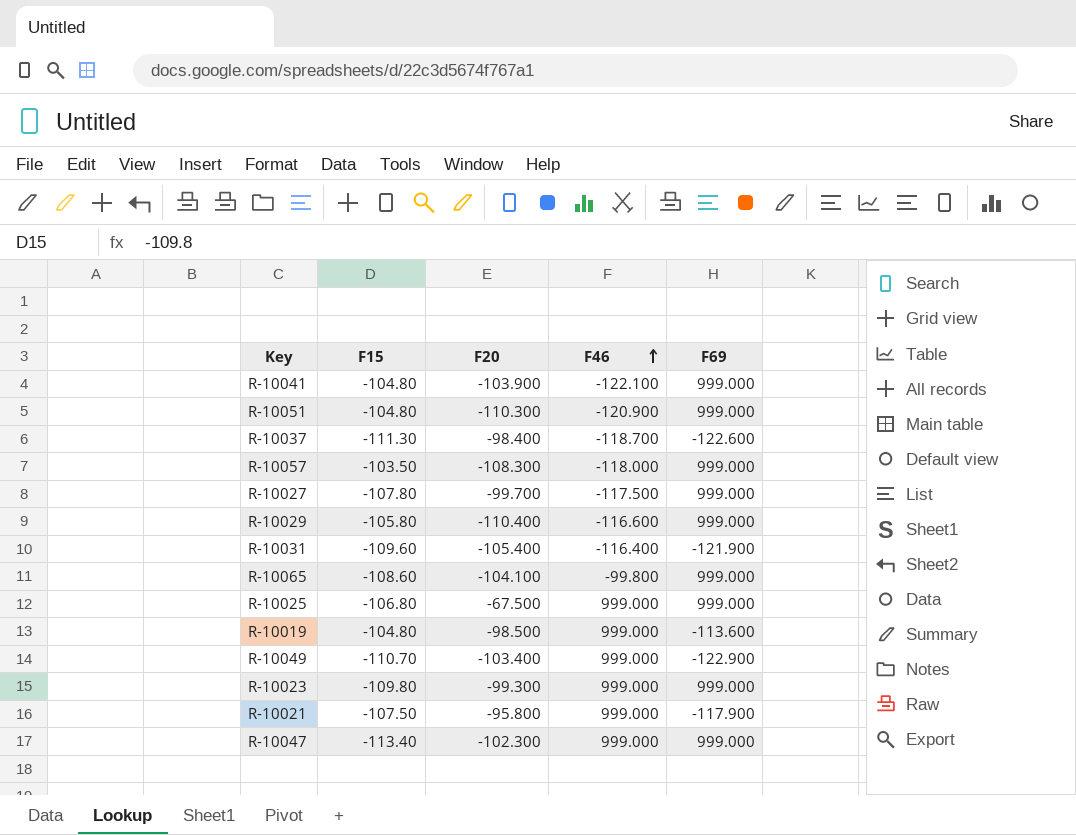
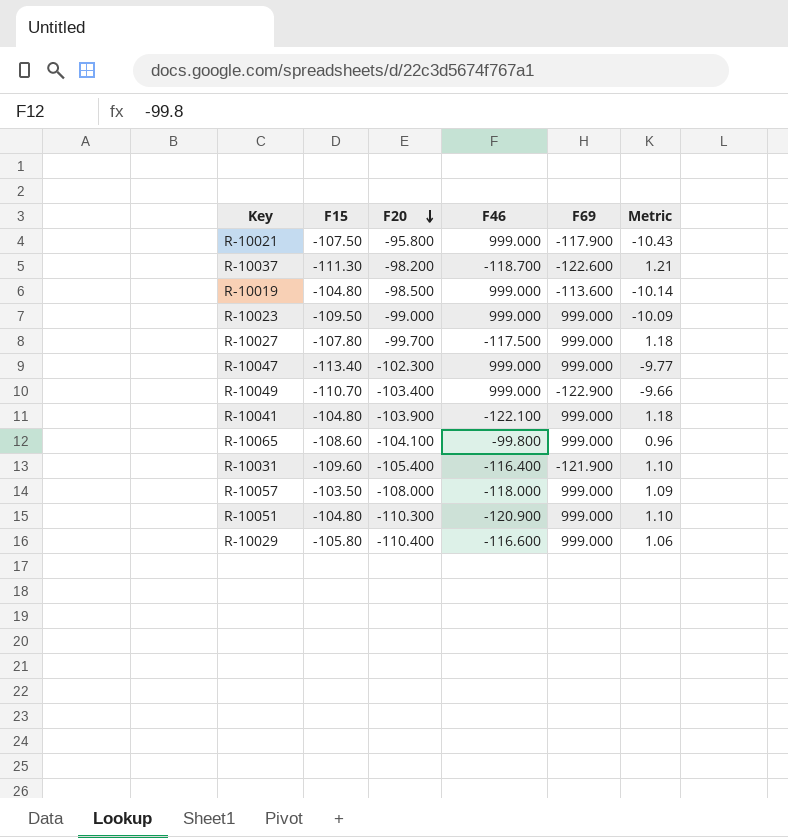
row order: F46 ascending -> F20 descending
column Metric | formula: none -> [F46] / [F20]
row R-10025: -106.80 | -67.500 | 999.000 | 999.000 -> none
R-10037 | F20: -98.400 -> -98.200
R-10023 | F15: -109.80 -> -109.50
R-10023 | F20: -99.300 -> -99.000
R-10057 | F20: -108.300 -> -108.000

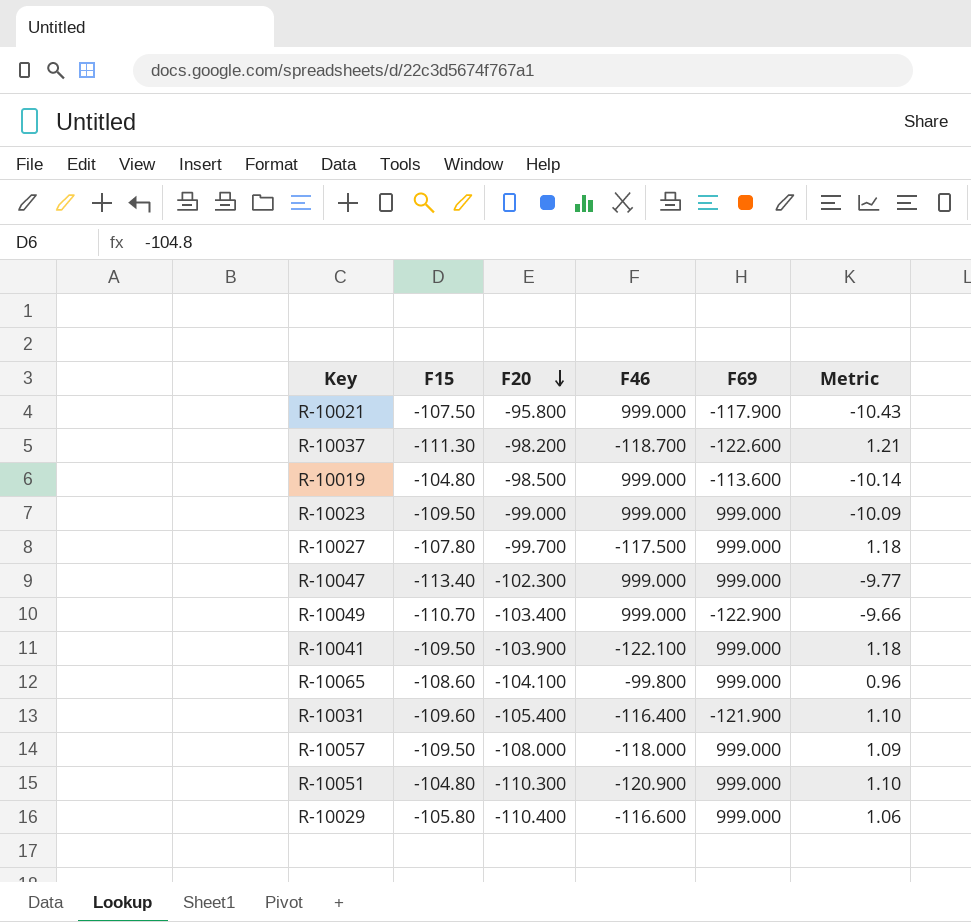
R-10041 | F15: -104.80 -> -109.50
R-10057 | F15: -103.50 -> -109.50

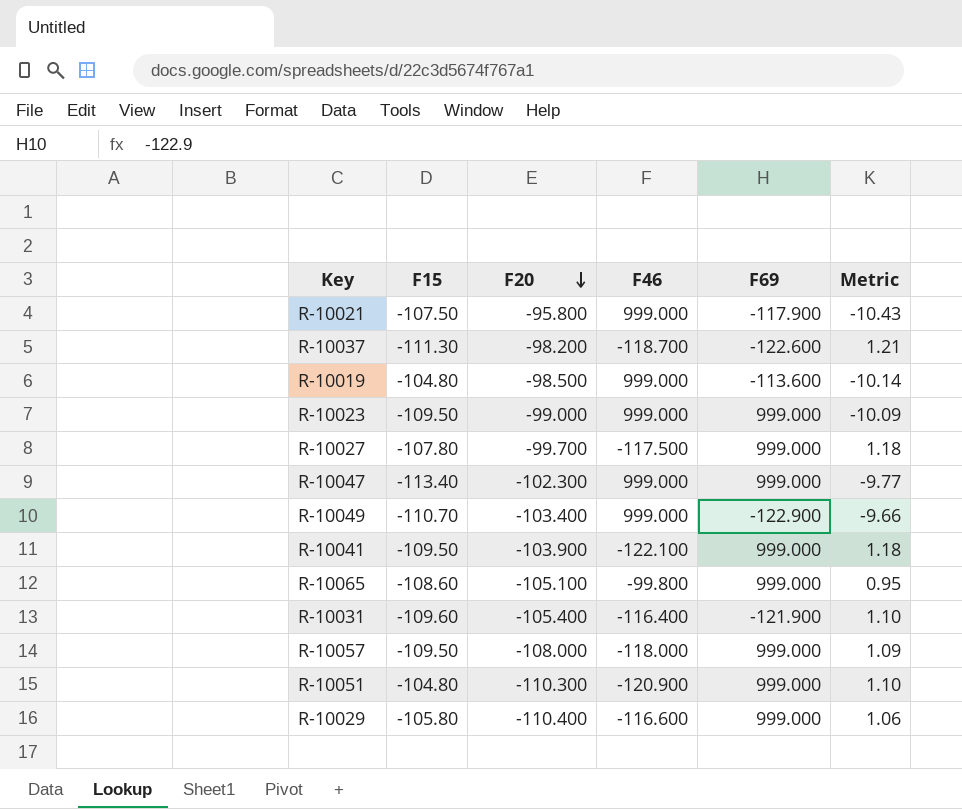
R-10065 | F20: -104.100 -> -105.100
R-10065 | Metric: 0.96 -> 0.95

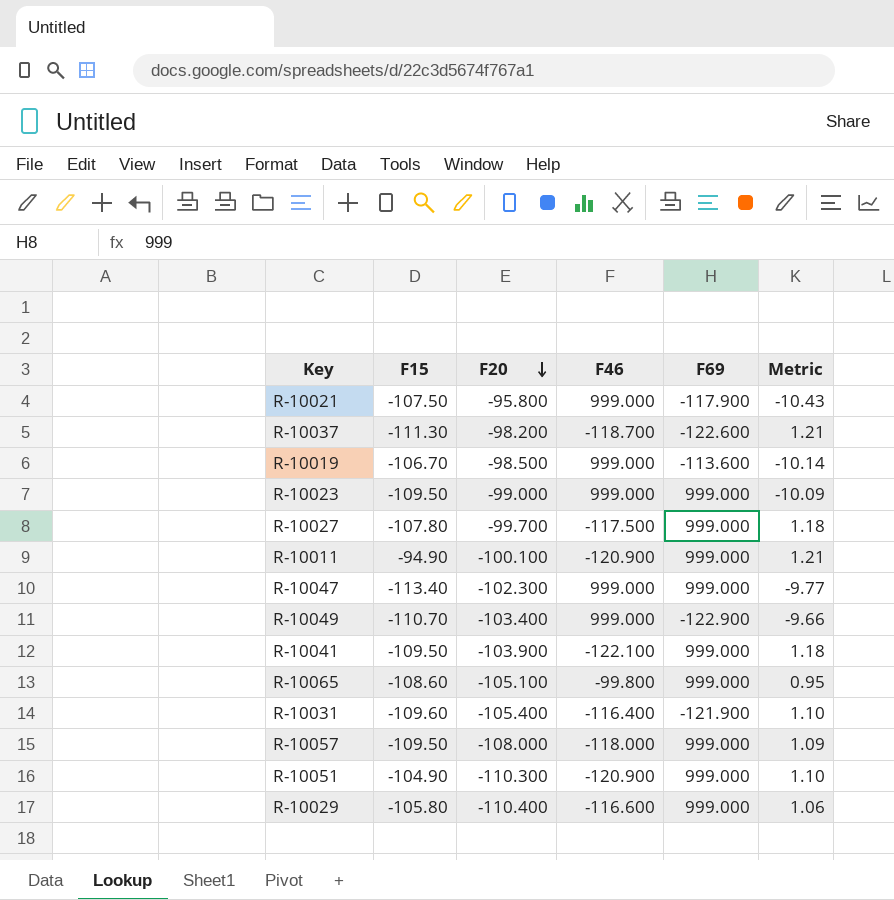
R-10019 | F15: -104.80 -> -106.70
row R-10011: none -> -94.90 | -100.100 | -120.900 | 999.000 | 1.21
R-10051 | F15: -104.80 -> -104.90

